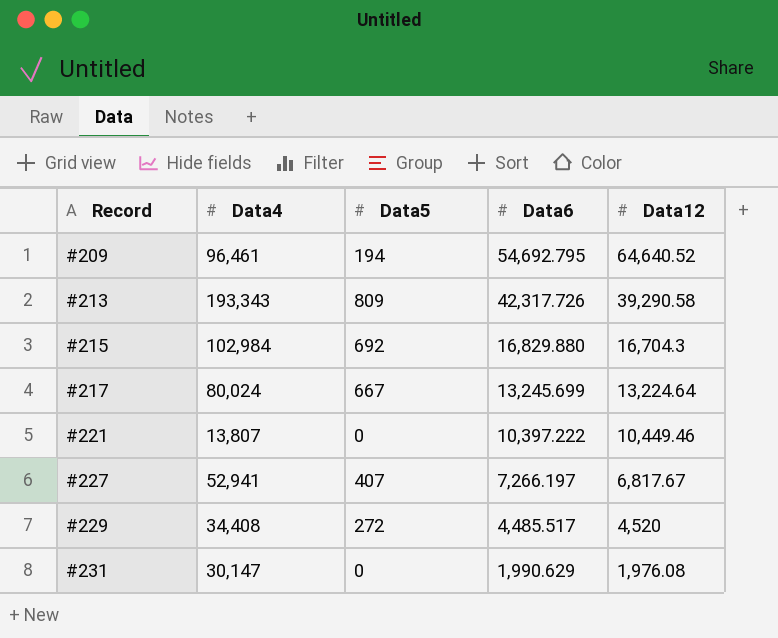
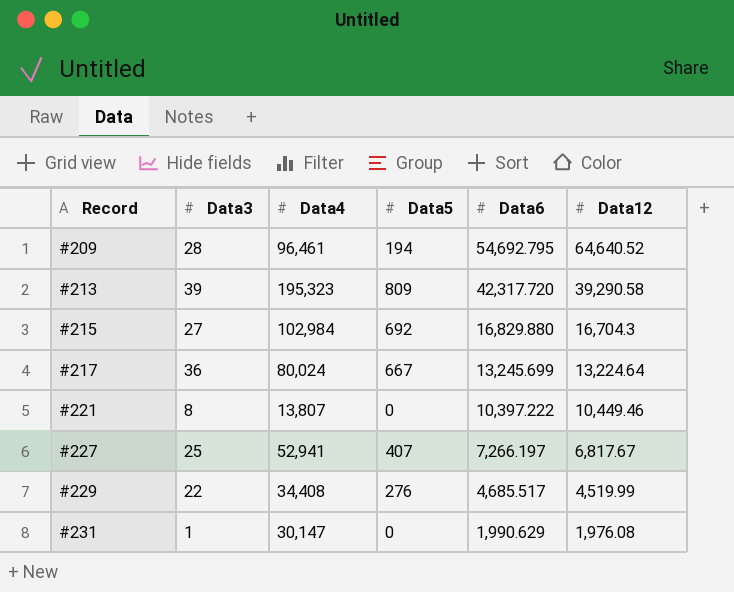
column Data3 | position: none -> 2
#213 | Data4: 193,343 -> 195,323
#213 | Data6: 42,317.726 -> 42,317.720
#229 | Data5: 272 -> 276
#229 | Data6: 4,485.517 -> 4,685.517
#229 | Data12: 4,520 -> 4,519.99

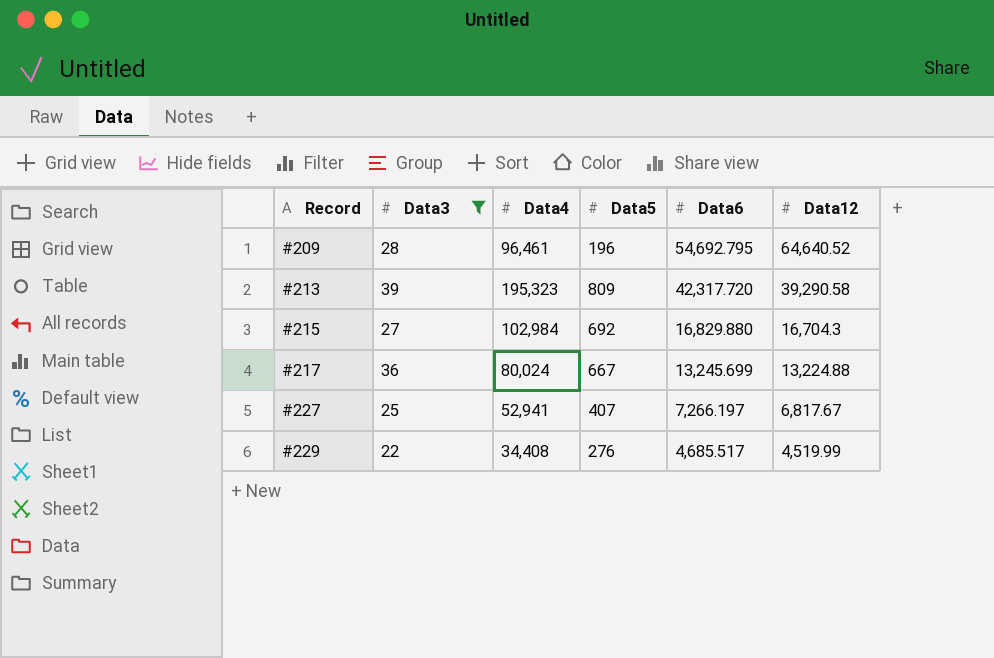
filter: none -> Data3 >= 22
#209 | Data5: 194 -> 196
#217 | Data12: 13,224.64 -> 13,224.88

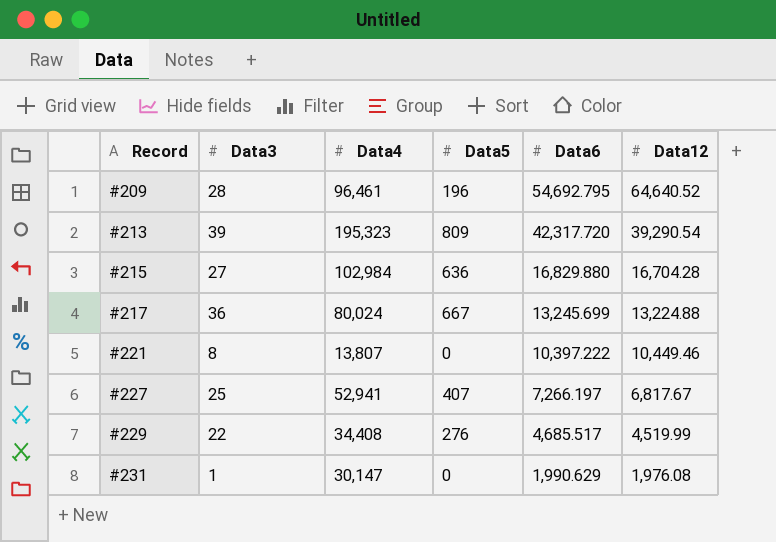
filter: Data3 >= 22 -> none
#213 | Data12: 39,290.58 -> 39,290.54
#215 | Data5: 692 -> 636
#215 | Data12: 16,704.3 -> 16,704.28

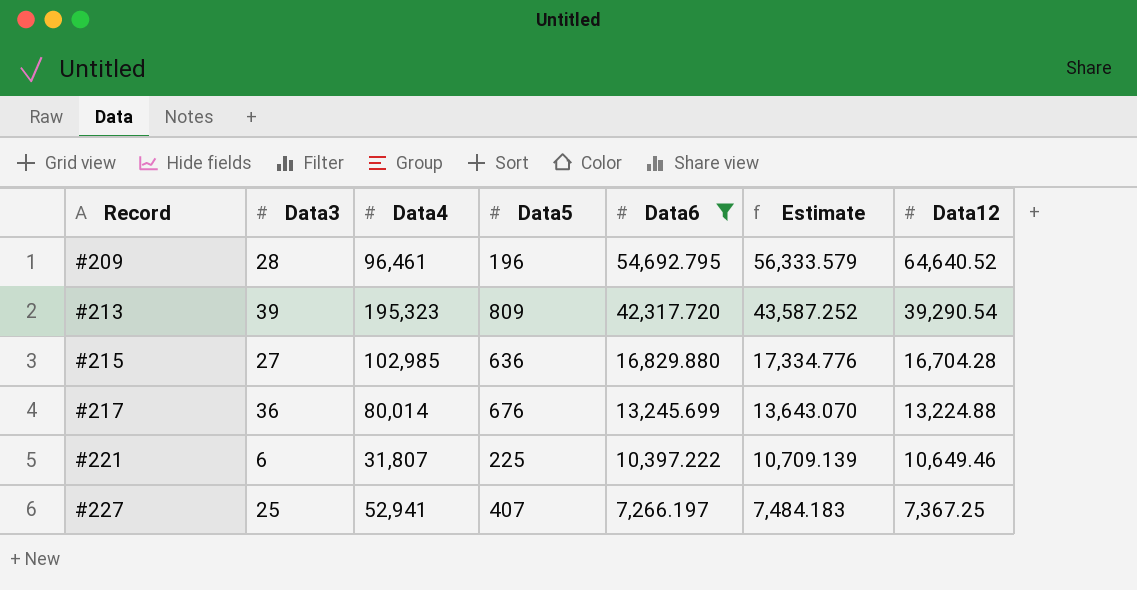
filter: none -> Data6 >= 7,266.197
column Estimate | formula: none -> [Data6] * 1.03
#215 | Data4: 102,984 -> 102,985
#217 | Data4: 80,024 -> 80,014
#217 | Data5: 667 -> 676
#221 | Data3: 8 -> 6
#221 | Data4: 13,807 -> 31,807
#221 | Data5: 0 -> 225
#221 | Data12: 10,449.46 -> 10,649.46
#227 | Data12: 6,817.67 -> 7,367.25

